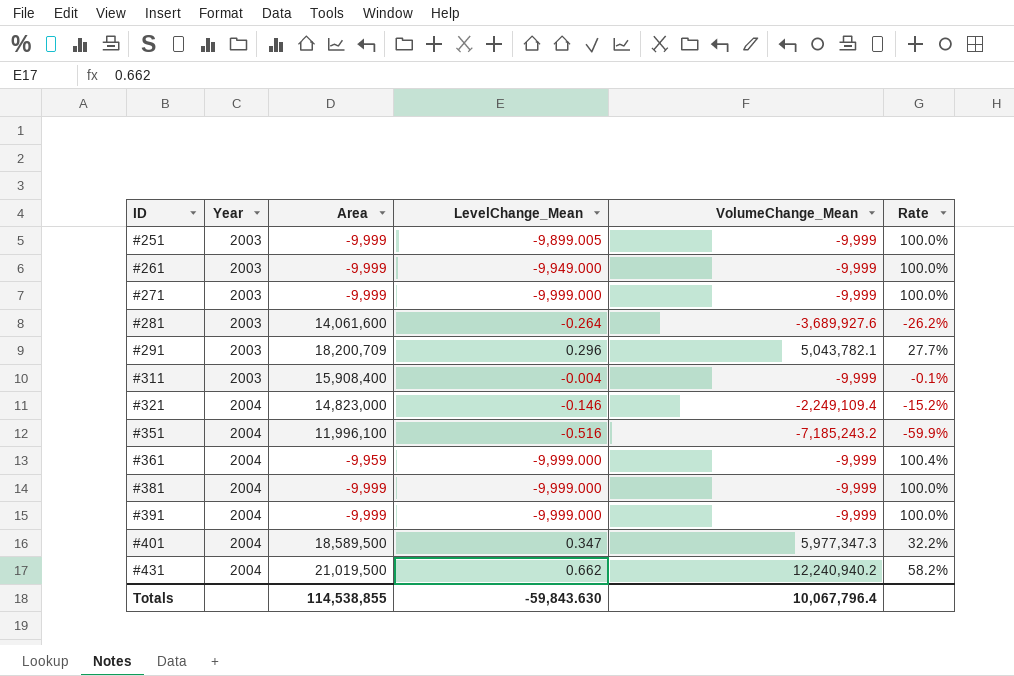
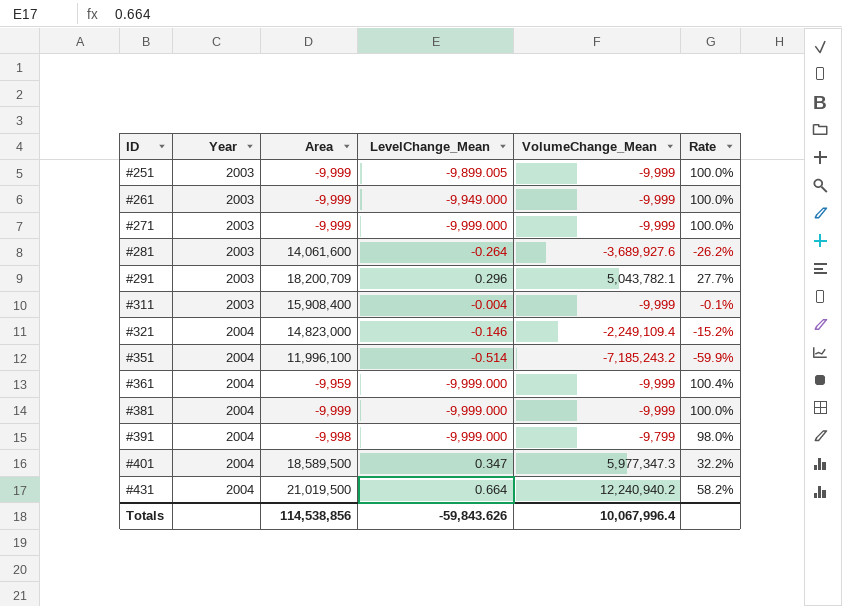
#351 | LevelChange_Mean: -0.516 -> -0.514
#391 | Area: -9,999 -> -9,998
#391 | VolumeChange_Mean: -9,999 -> -9,799
#391 | Rate: 100.0% -> 98.0%
#431 | LevelChange_Mean: 0.662 -> 0.664
Totals | Area: 114,538,855 -> 114,538,856
Totals | LevelChange_Mean: -59,843.630 -> -59,843.626
Totals | VolumeChange_Mean: 10,067,796.4 -> 10,067,996.4

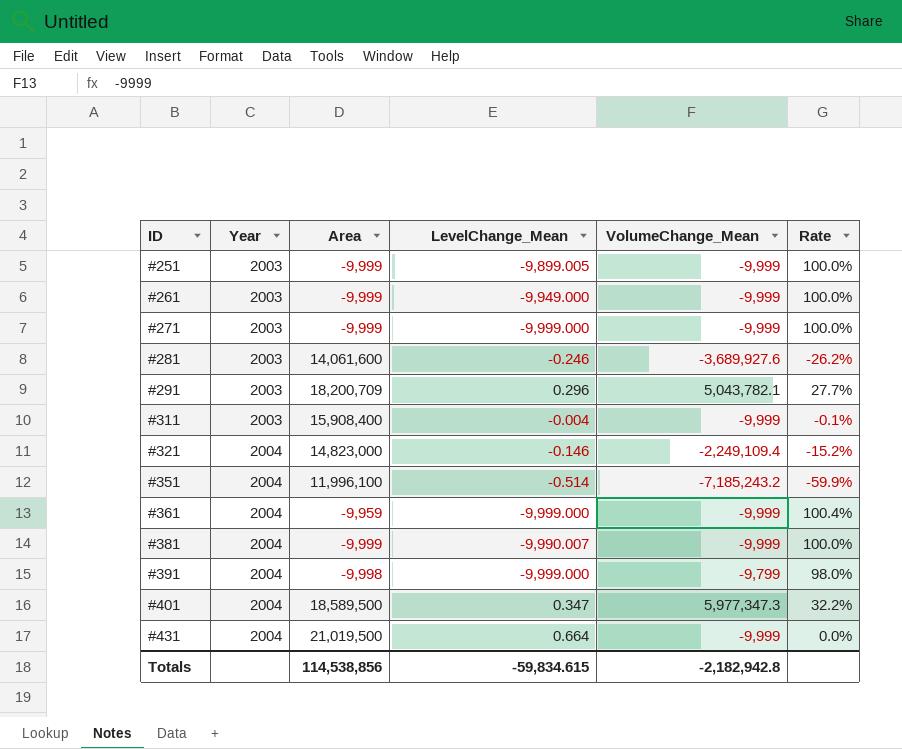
#281 | LevelChange_Mean: -0.264 -> -0.246
#381 | LevelChange_Mean: -9,999.000 -> -9,990.007
#431 | VolumeChange_Mean: 12,240,940.2 -> -9,999
#431 | Rate: 58.2% -> 0.0%
Totals | LevelChange_Mean: -59,843.626 -> -59,834.615
Totals | VolumeChange_Mean: 10,067,996.4 -> -2,182,942.8

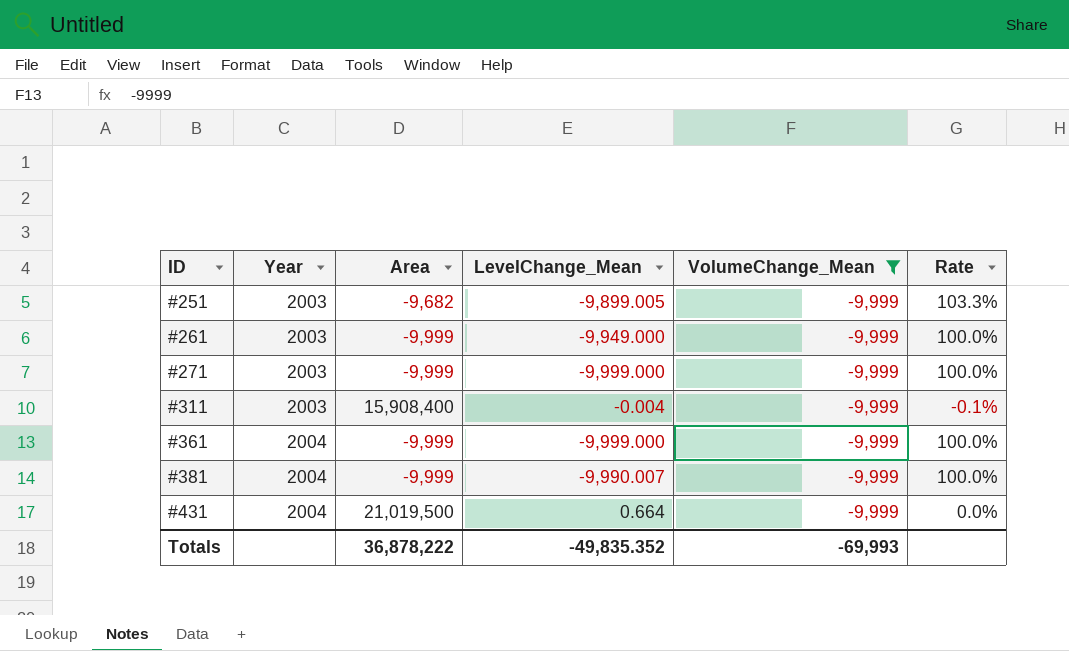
filter: none -> VolumeChange_Mean = -9,999
#251 | Area: -9,999 -> -9,682
#251 | Rate: 100.0% -> 103.3%
#361 | Area: -9,959 -> -9,999
#361 | Rate: 100.4% -> 100.0%
Totals | Area: 114,538,856 -> 36,878,222
Totals | LevelChange_Mean: -59,834.615 -> -49,835.352
Totals | VolumeChange_Mean: -2,182,942.8 -> -69,993

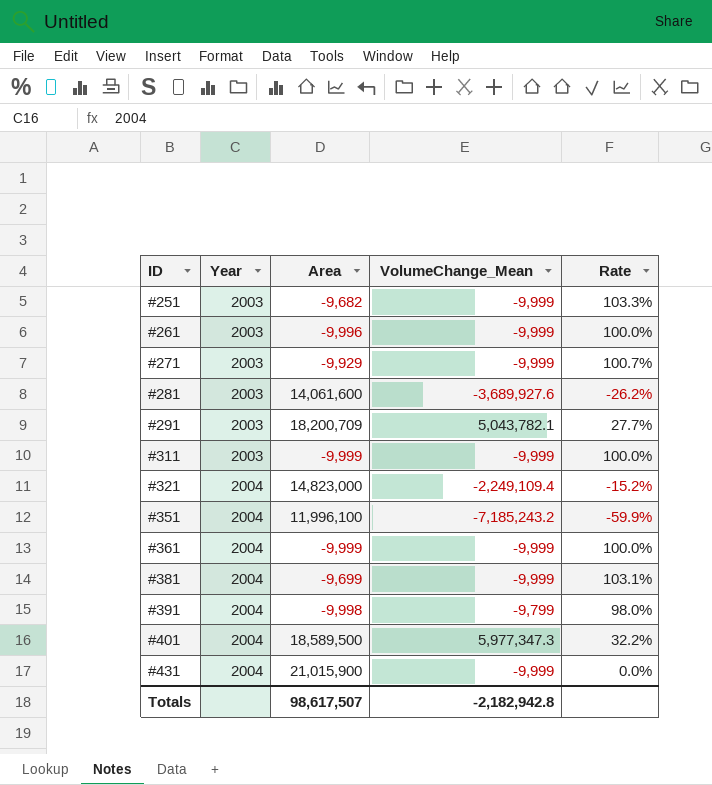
filter: VolumeChange_Mean = -9,999 -> none
column LevelChange_Mean | position: 4 -> none
#261 | Area: -9,999 -> -9,996
#271 | Area: -9,999 -> -9,929
#271 | Rate: 100.0% -> 100.7%
#311 | Area: 15,908,400 -> -9,999
#311 | Rate: -0.1% -> 100.0%
#381 | Area: -9,999 -> -9,699
#381 | Rate: 100.0% -> 103.1%
#431 | Area: 21,019,500 -> 21,015,900
Totals | Area: 36,878,222 -> 98,617,507
Totals | VolumeChange_Mean: -69,993 -> -2,182,942.8

